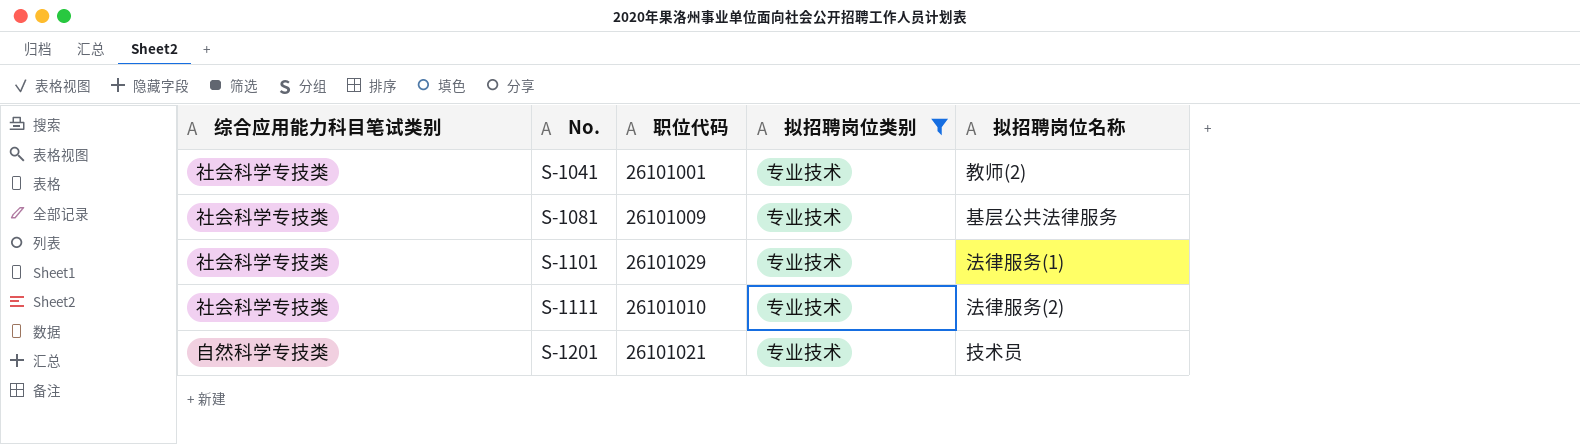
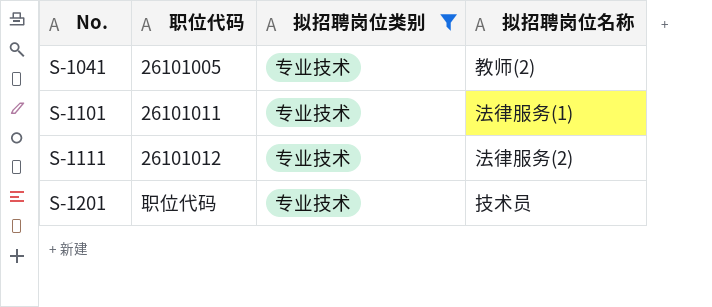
column 综合应用能力科目笔试类别 | position: 1 -> none
row S-1081: 社会科学专技类 | 26101009 | 专业技术 | 基层公共法律服务 -> none
S-1041 | 职位代码: 26101001 -> 26101005
S-1101 | 职位代码: 26101029 -> 26101011
S-1111 | 职位代码: 26101010 -> 26101012
S-1201 | 职位代码: 26101021 -> 职位代码

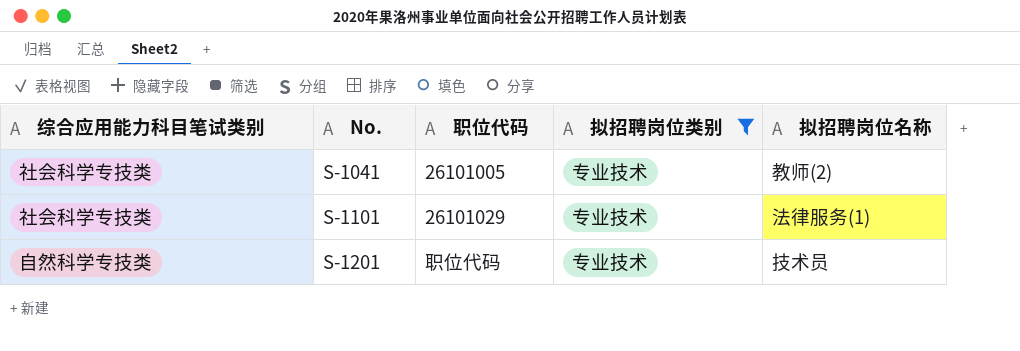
column 综合应用能力科目笔试类别 | position: none -> 1
row S-1111: 26101012 | 专业技术 | 法律服务(2) -> none
S-1101 | 职位代码: 26101011 -> 26101029

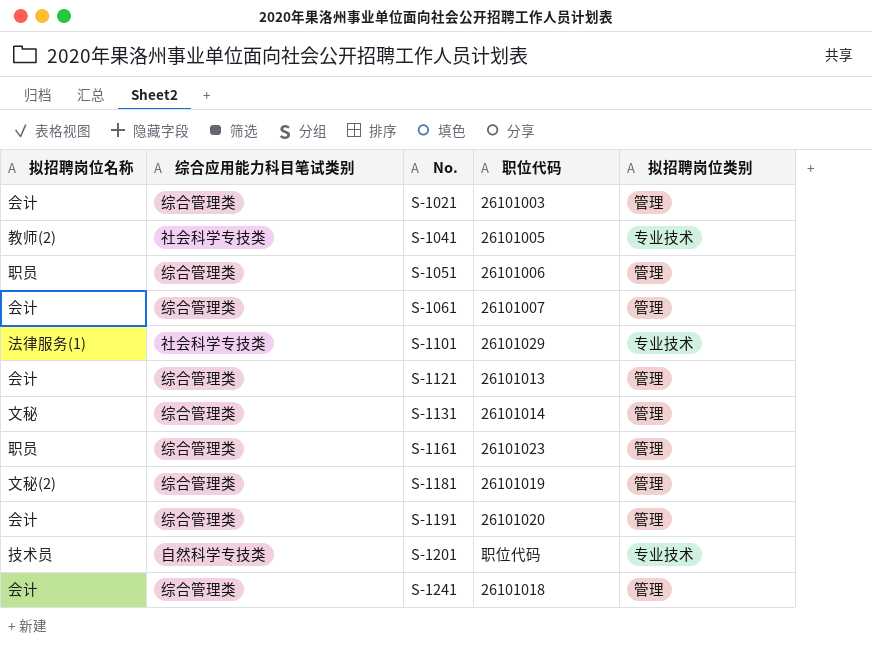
filter: 拟招聘岗位类别 = 专业技术 -> none
column 拟招聘岗位名称 | position: 5 -> 1

